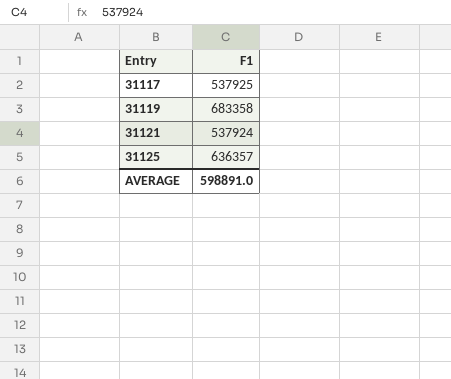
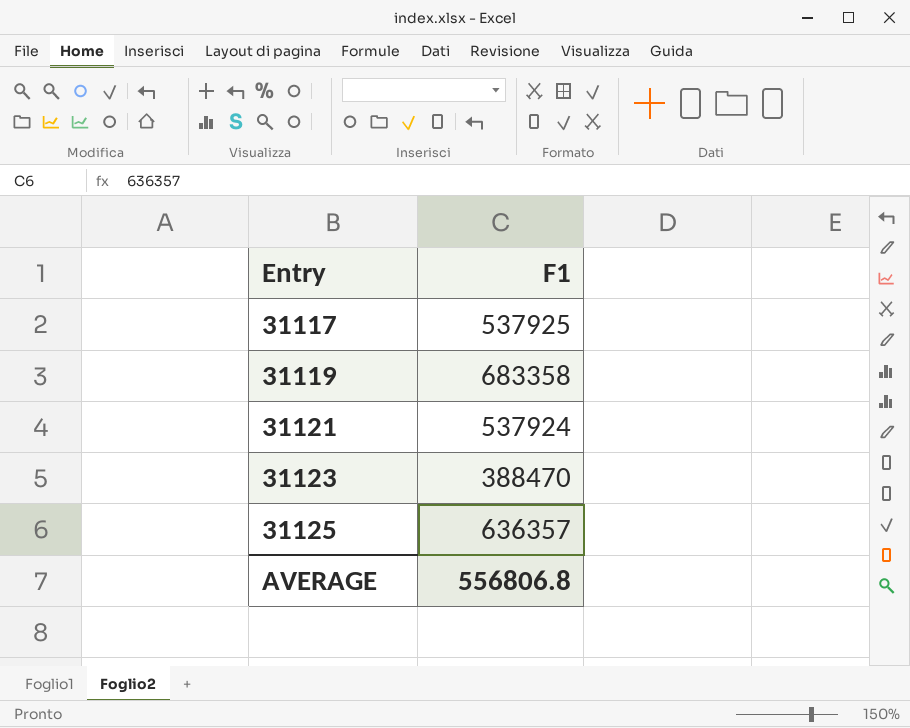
row 31123: none -> 388470
AVERAGE | F1: 598891.0 -> 556806.8

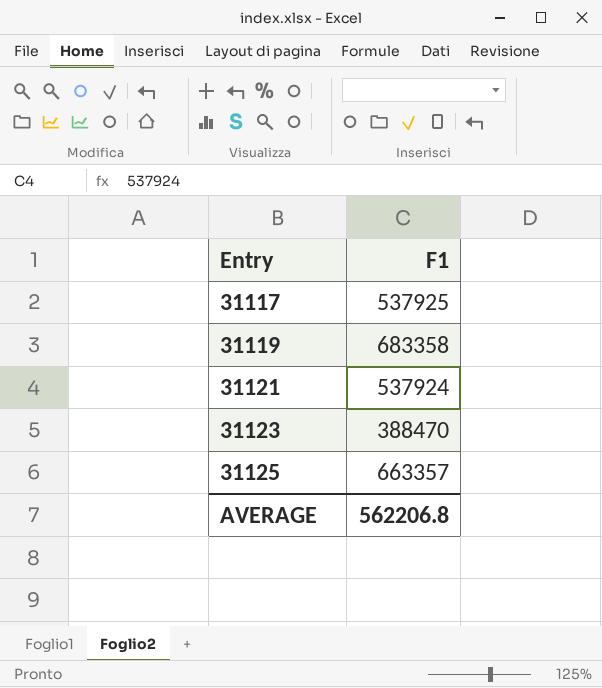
31125 | F1: 636357 -> 663357
AVERAGE | F1: 556806.8 -> 562206.8

